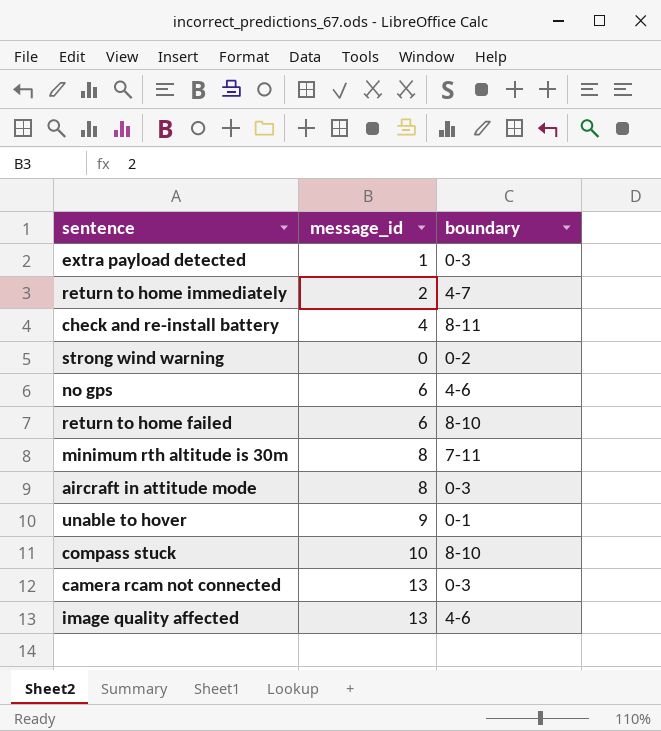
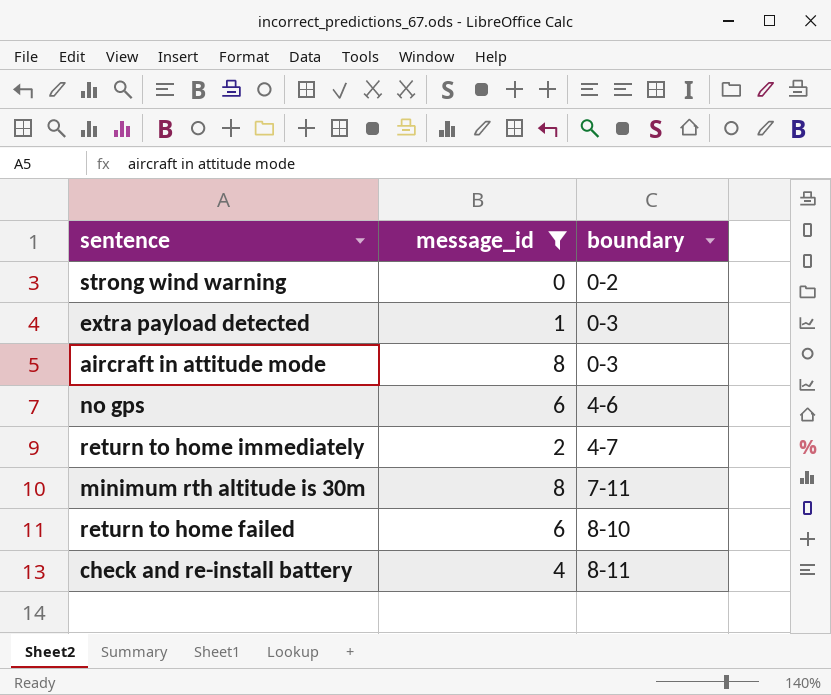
filter: none -> message_id <= 8
row order: none -> boundary ascending

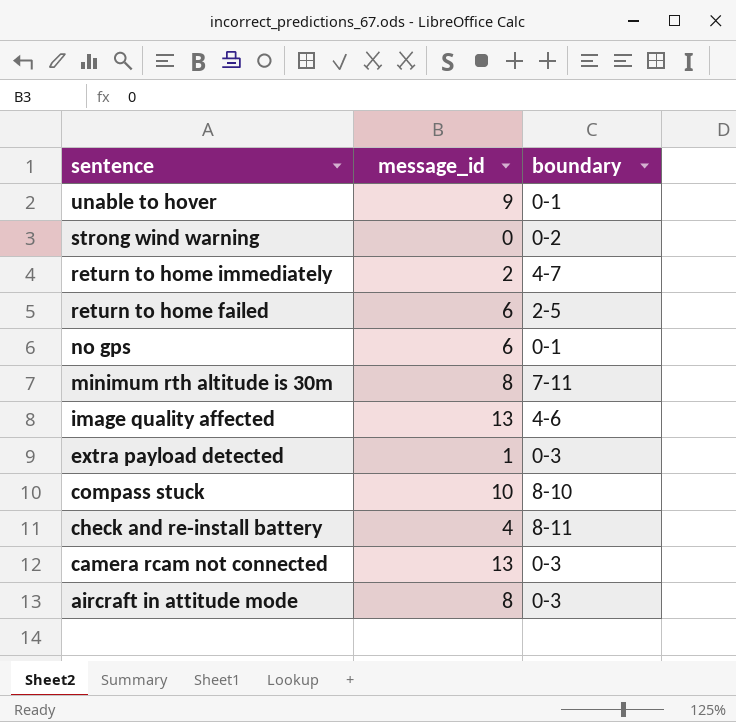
filter: message_id <= 8 -> none
row order: boundary ascending -> sentence descending
return to home failed | boundary: 8-10 -> 2-5
no gps | boundary: 4-6 -> 0-1

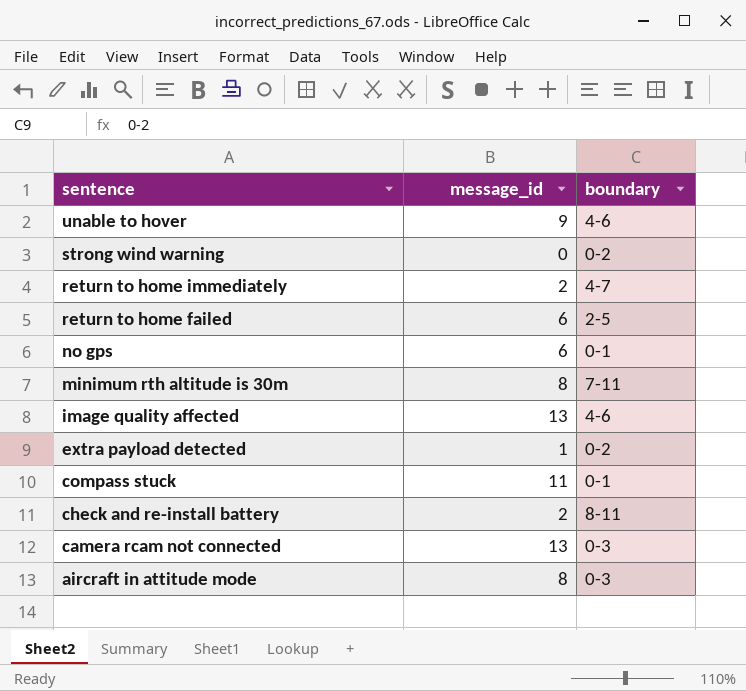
unable to hover | boundary: 0-1 -> 4-6
extra payload detected | boundary: 0-3 -> 0-2
compass stuck | message_id: 10 -> 11
compass stuck | boundary: 8-10 -> 0-1
check and re-install battery | message_id: 4 -> 2

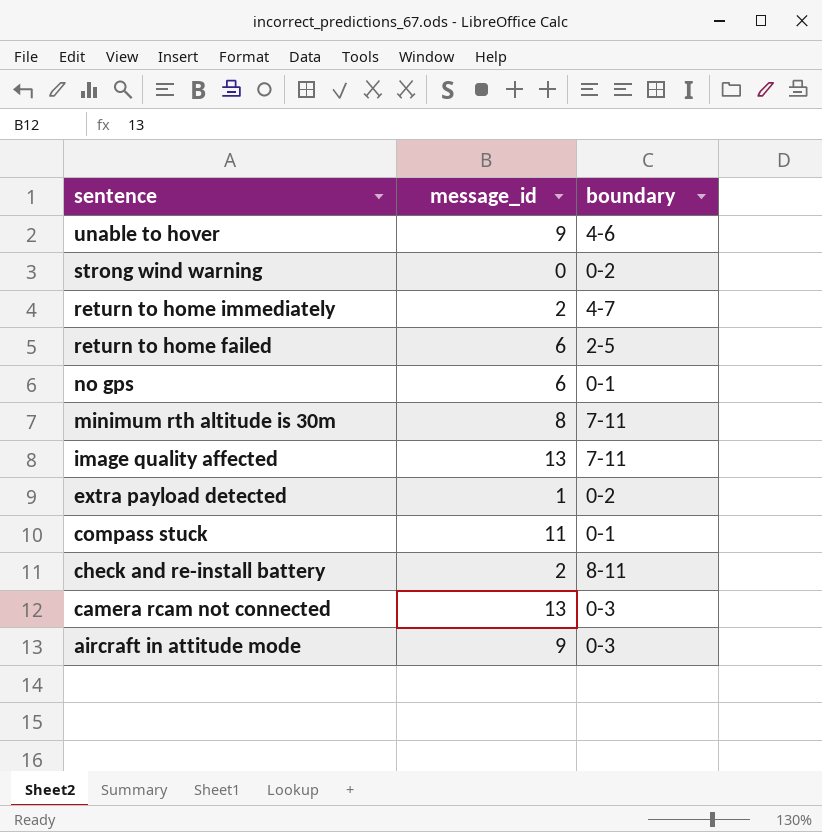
image quality affected | boundary: 4-6 -> 7-11
aircraft in attitude mode | message_id: 8 -> 9

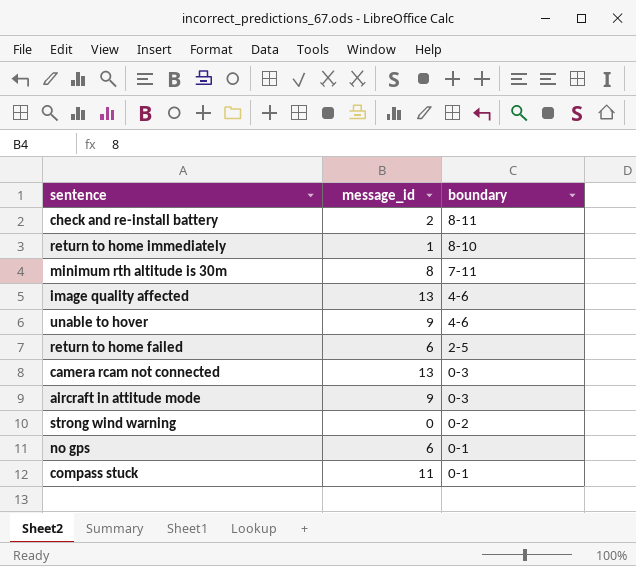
row order: sentence descending -> boundary descending
row extra payload detected: 1 | 0-2 -> none
return to home immediately | message_id: 2 -> 1
return to home immediately | boundary: 4-7 -> 8-10
image quality affected | boundary: 7-11 -> 4-6

